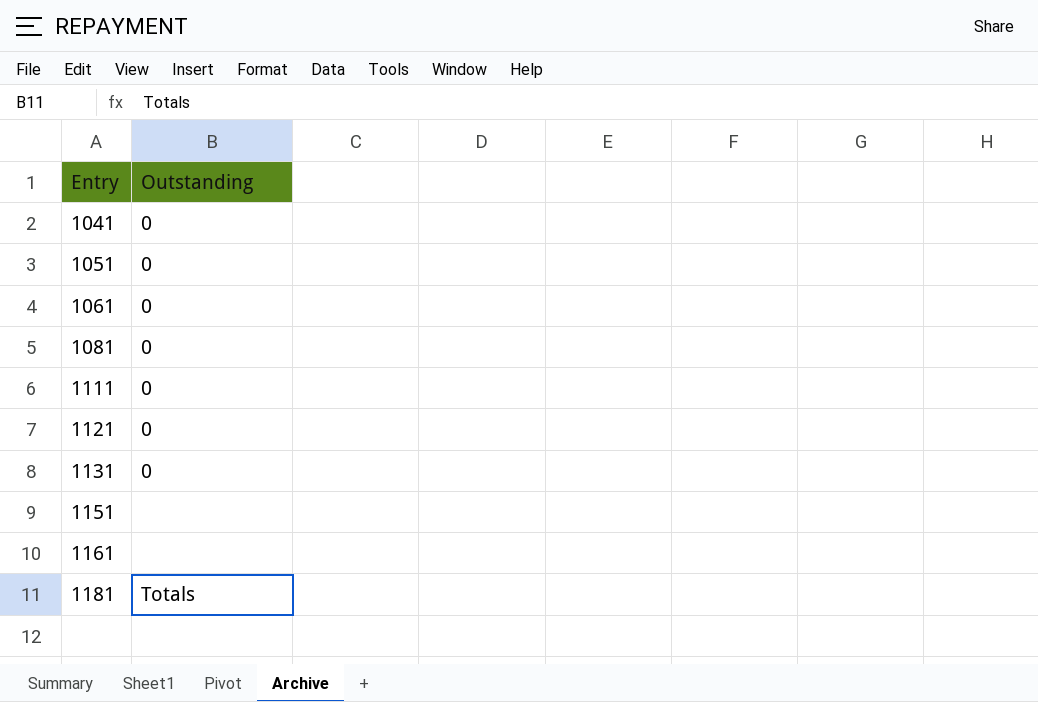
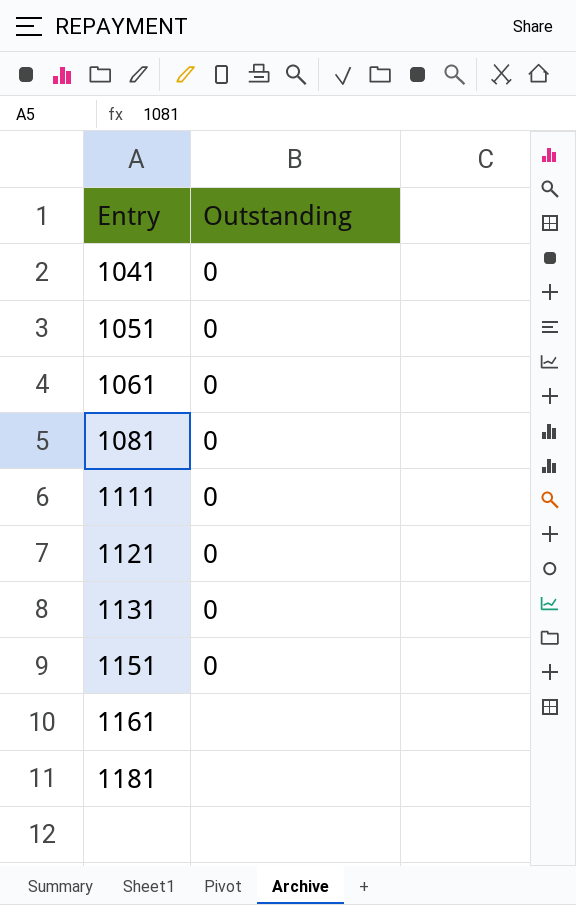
1151 | Outstanding: none -> 0
1181 | Outstanding: Totals -> none

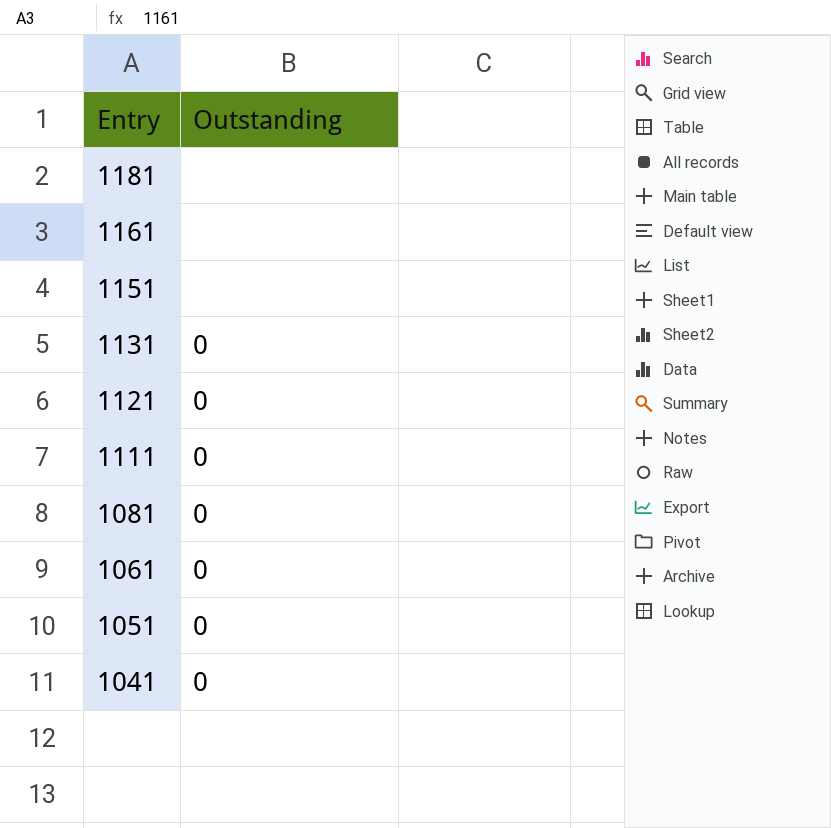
row order: Entry ascending -> Entry descending
1151 | Outstanding: 0 -> none

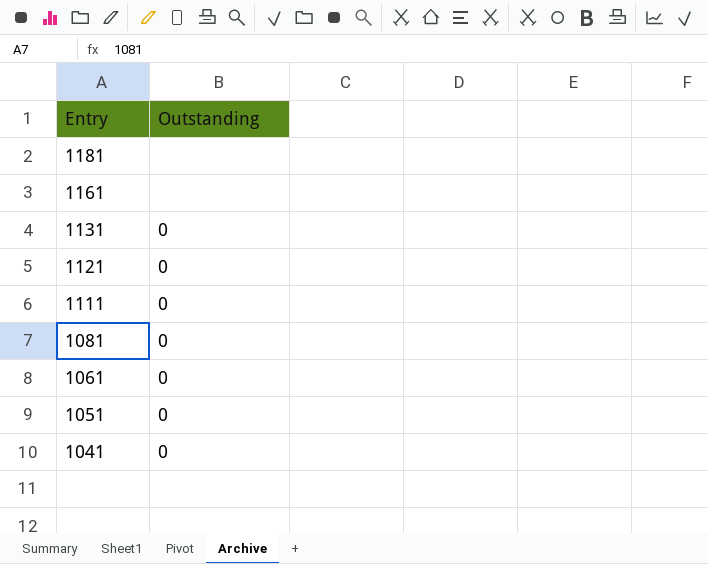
row 1151: none -> none

